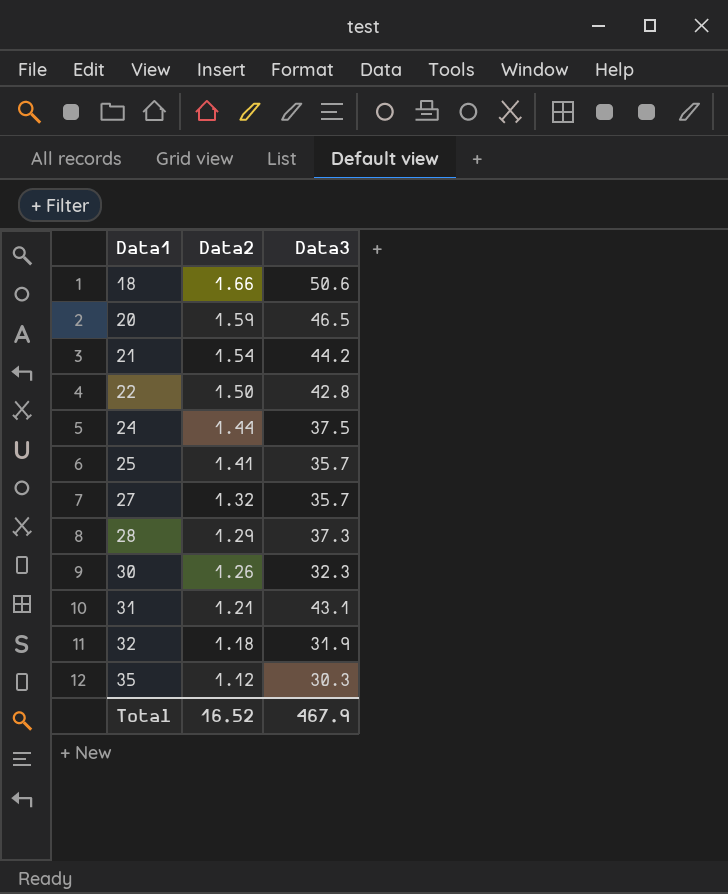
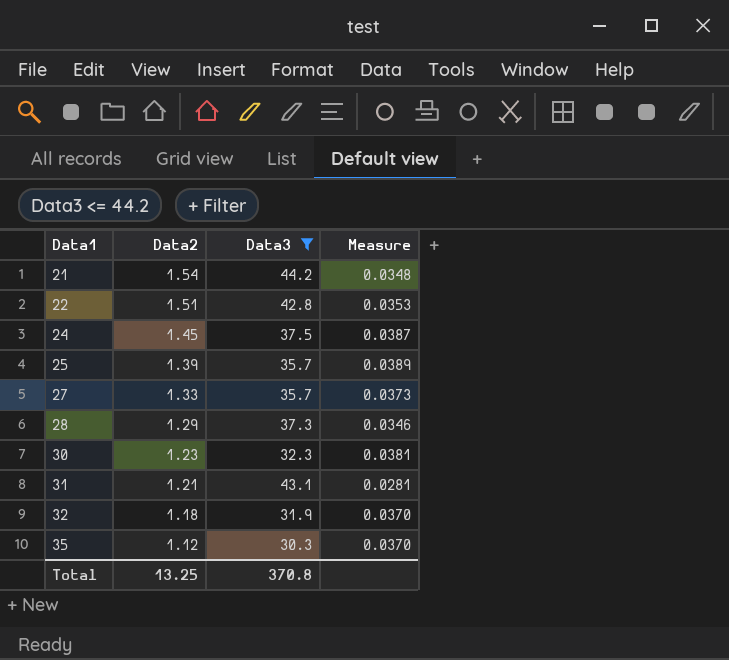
filter: none -> Data3 <= 44.2
column Measure | formula: none -> [Data2] / [Data3]
22 | Data2: 1.50 -> 1.51
24 | Data2: 1.44 -> 1.45
25 | Data2: 1.41 -> 1.39
27 | Data2: 1.32 -> 1.33
30 | Data2: 1.26 -> 1.23
Total | Data2: 16.52 -> 13.25
Total | Data3: 467.9 -> 370.8

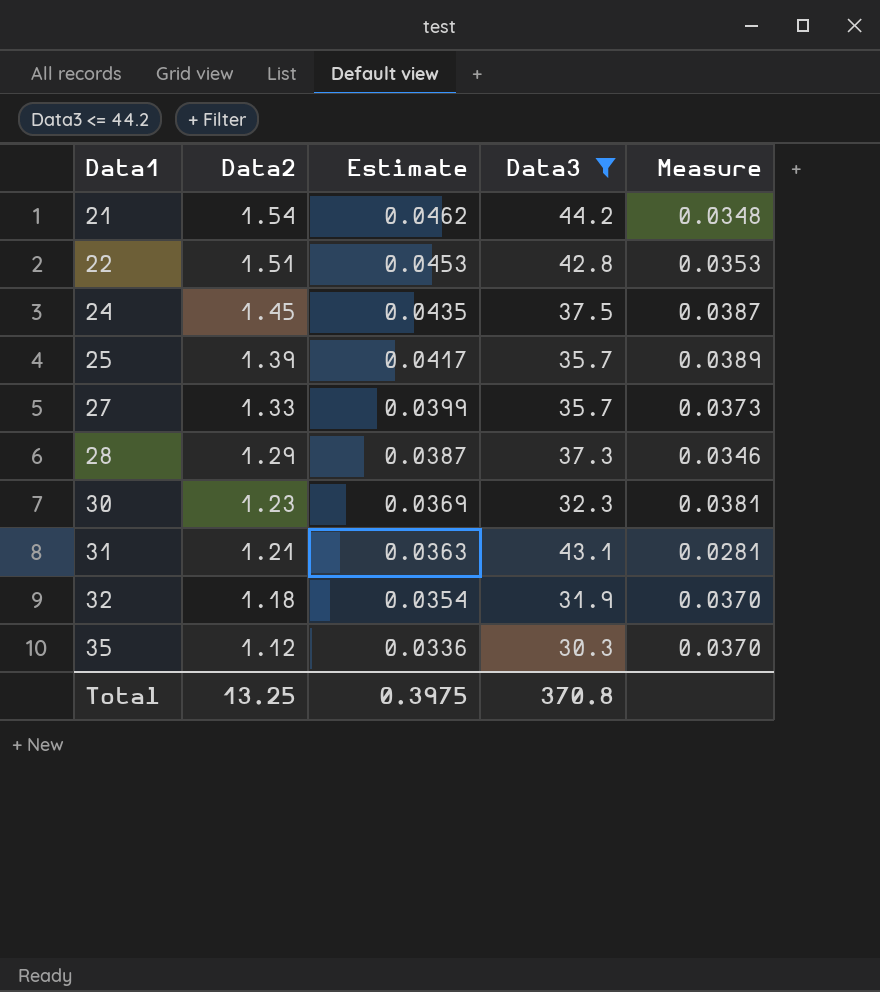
column Estimate | formula: none -> [Data2] * 0.03

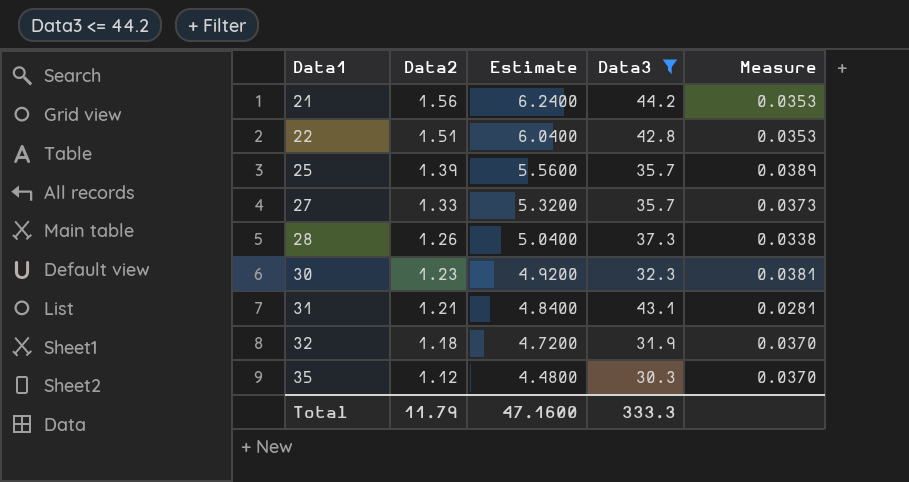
column Estimate | formula: [Data2] * 0.03 -> [Data2] * 4
row 24: 1.45 | 0.0435 | 37.5 | 0.0387 -> none
21 | Data2: 1.54 -> 1.56
21 | Measure: 0.0348 -> 0.0353
28 | Data2: 1.29 -> 1.26
28 | Measure: 0.0346 -> 0.0338
Total | Data2: 13.25 -> 11.79
Total | Estimate: 0.3975 -> 47.1600
Total | Data3: 370.8 -> 333.3

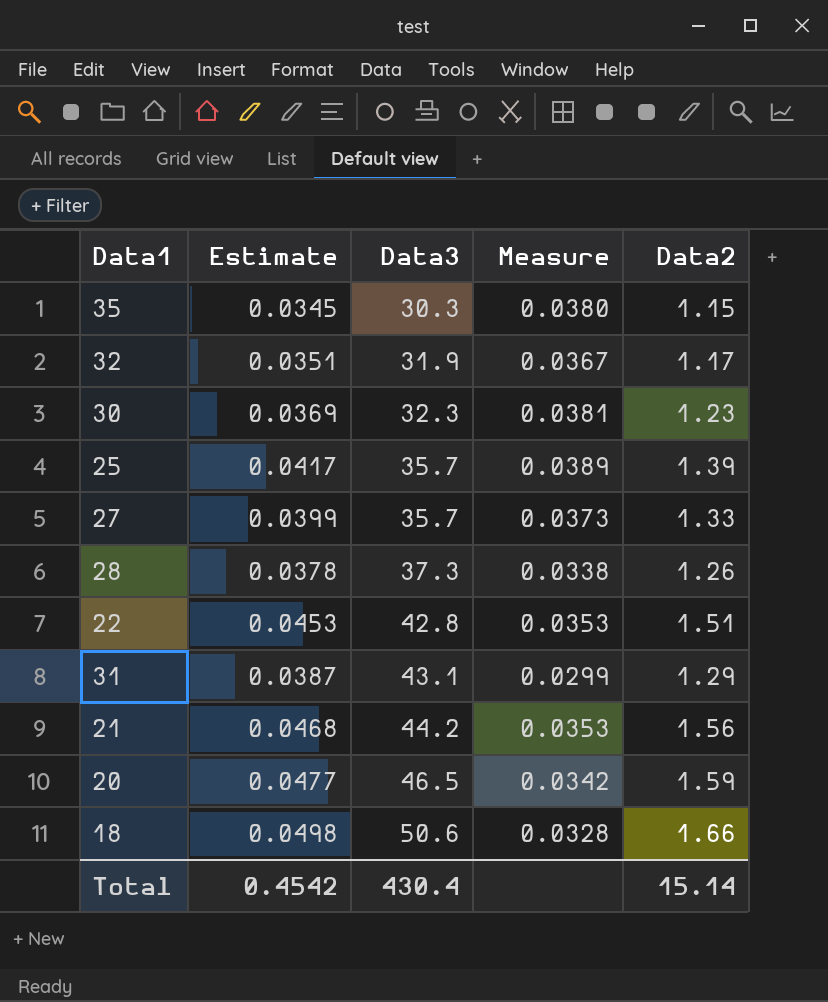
filter: Data3 <= 44.2 -> none
row order: Data1 ascending -> Data3 ascending
column Estimate | formula: [Data2] * 4 -> [Data2] * 0.03
column Data2 | position: 2 -> 5
35 | Measure: 0.0370 -> 0.0380
35 | Data2: 1.12 -> 1.15
32 | Measure: 0.0370 -> 0.0367
32 | Data2: 1.18 -> 1.17
31 | Measure: 0.0281 -> 0.0299
31 | Data2: 1.21 -> 1.29
Total | Estimate: 47.1600 -> 0.4542
Total | Data3: 333.3 -> 430.4
Total | Data2: 11.79 -> 15.14

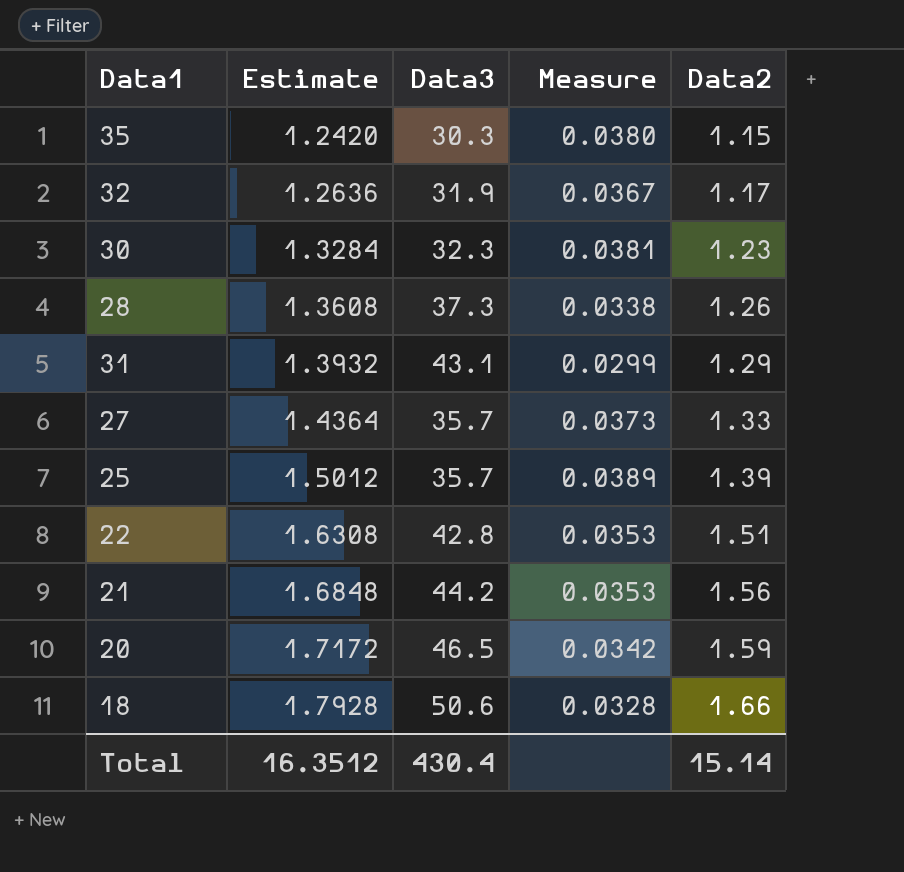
row order: Data3 ascending -> Estimate ascending
column Estimate | formula: [Data2] * 0.03 -> [Data2] * 1.08
Total | Estimate: 0.4542 -> 16.3512

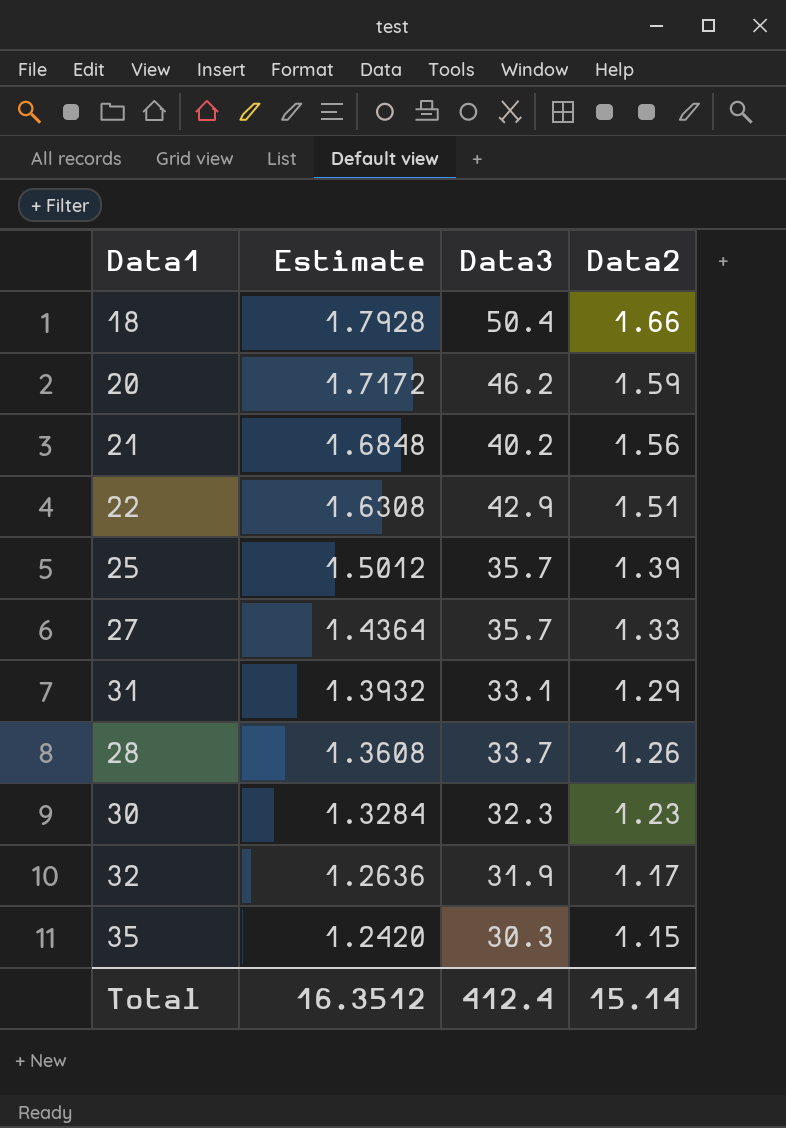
row order: Estimate ascending -> Estimate descending
column Measure | formula: [Data2] / [Data3] -> none
18 | Data3: 50.6 -> 50.4
20 | Data3: 46.5 -> 46.2
21 | Data3: 44.2 -> 40.2
22 | Data3: 42.8 -> 42.9
31 | Data3: 43.1 -> 33.1
28 | Data3: 37.3 -> 33.7
Total | Data3: 430.4 -> 412.4

